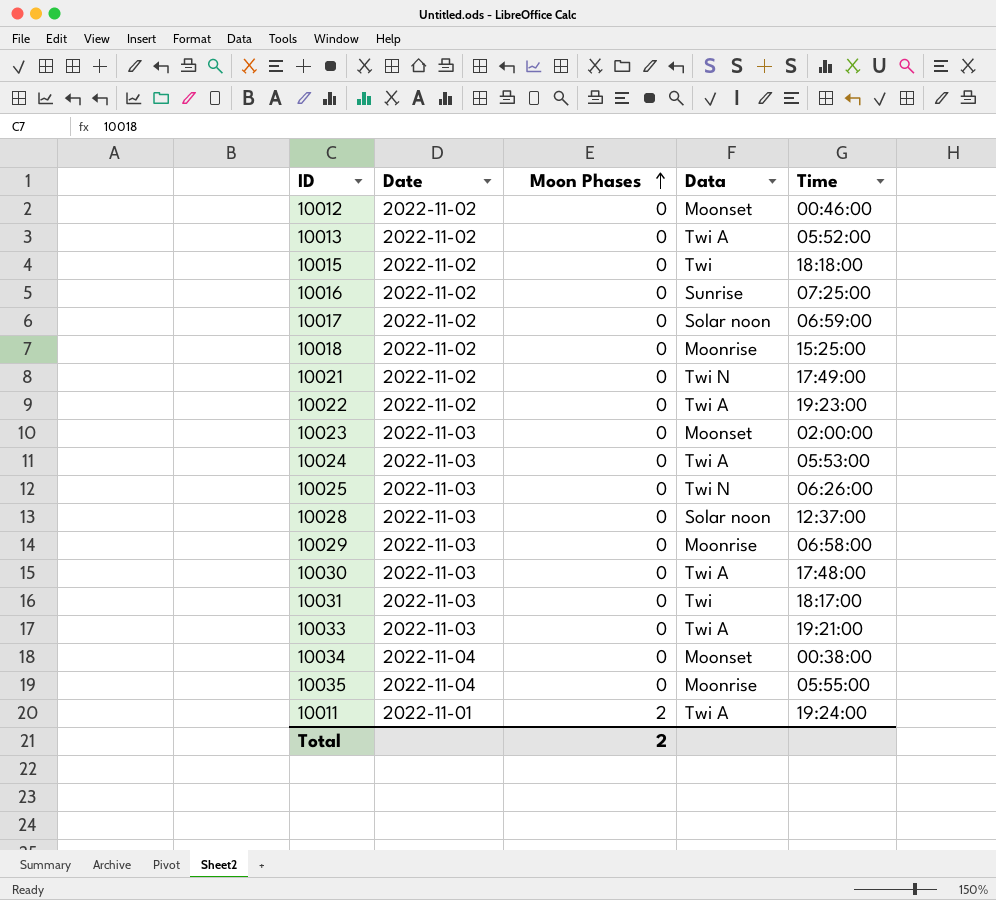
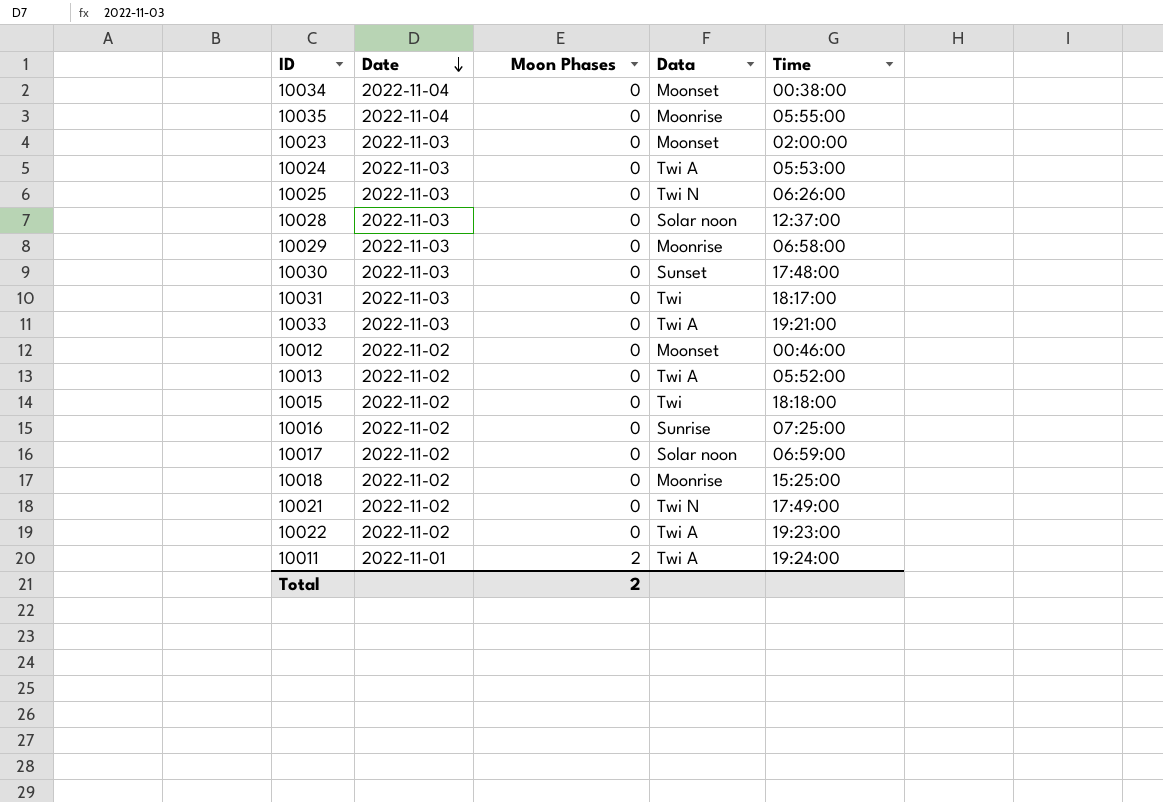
row order: Moon Phases ascending -> Date descending
10030 | Data: Twi A -> Sunset

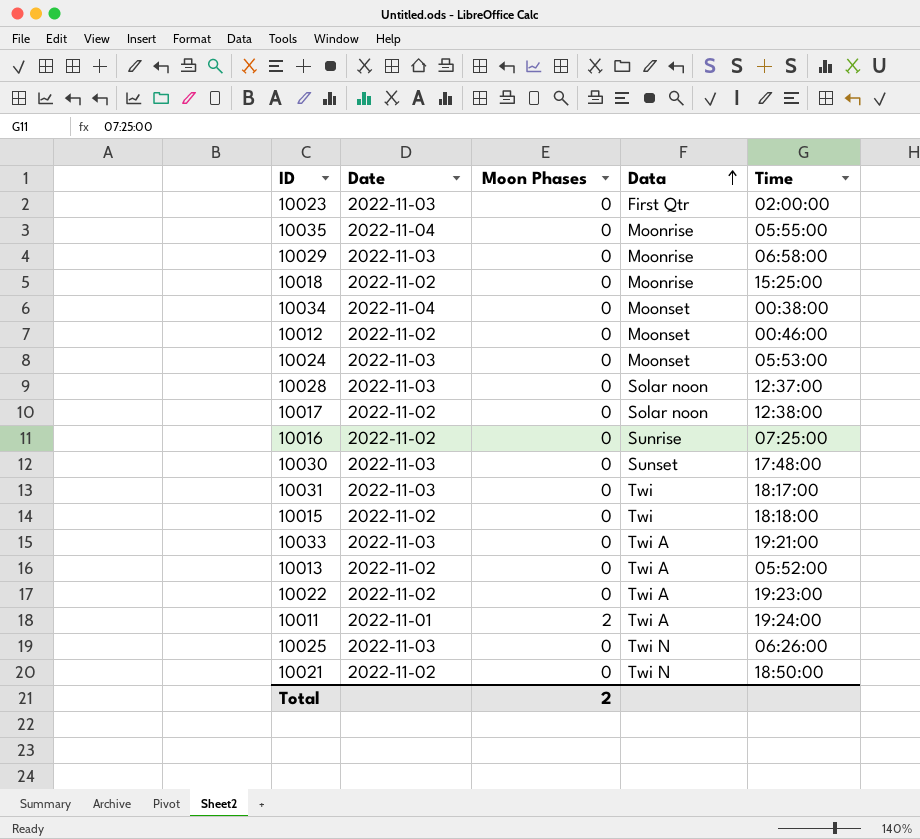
row order: Date descending -> Data ascending
10023 | Data: Moonset -> First Qtr
10024 | Data: Twi A -> Moonset
10017 | Time: 06:59:00 -> 12:38:00
10021 | Time: 17:49:00 -> 18:50:00

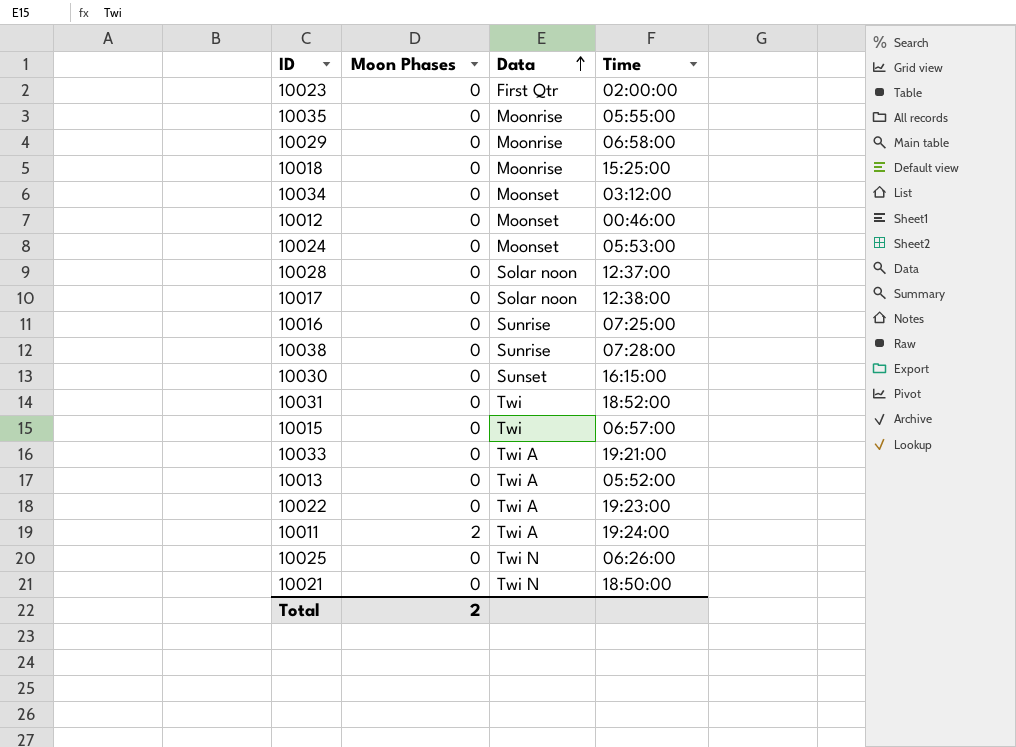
column Date | position: 2 -> none
10034 | Time: 00:38:00 -> 03:12:00
row 10038: none -> 0 | Sunrise | 07:28:00
10030 | Time: 17:48:00 -> 16:15:00
10031 | Time: 18:17:00 -> 18:52:00
10015 | Time: 18:18:00 -> 06:57:00

